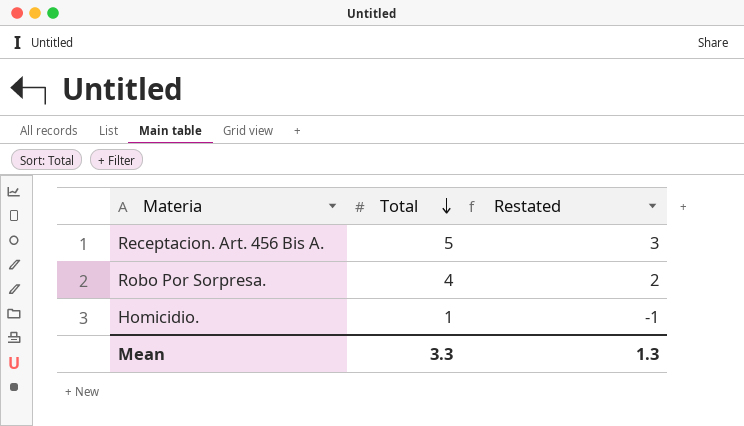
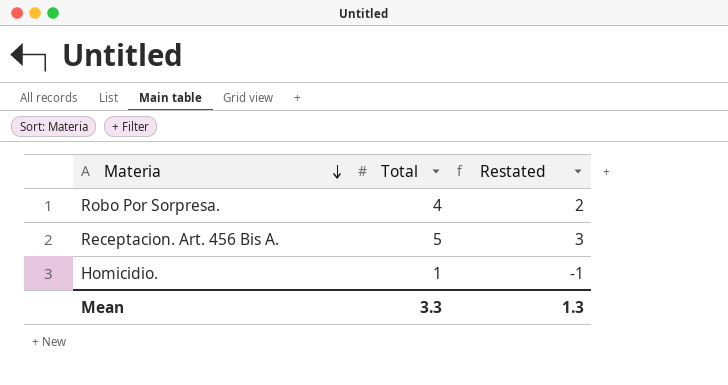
row order: Total descending -> Materia descending

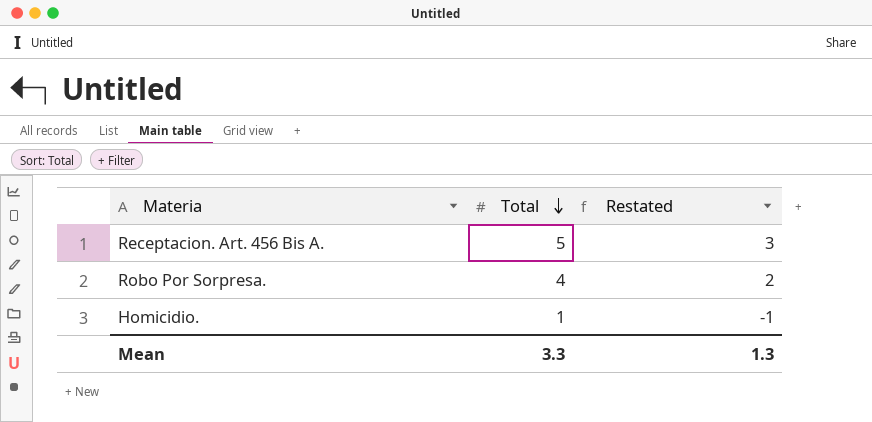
row order: Materia descending -> Total descending

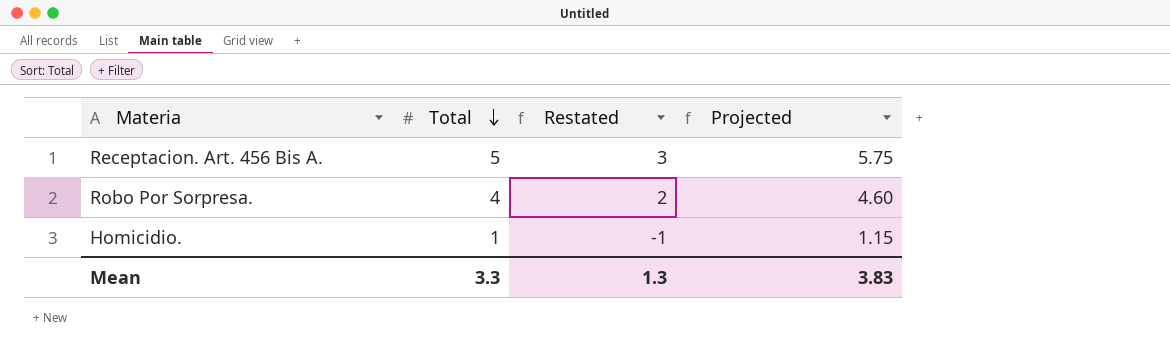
column Projected | formula: none -> [Total] * 1.15

